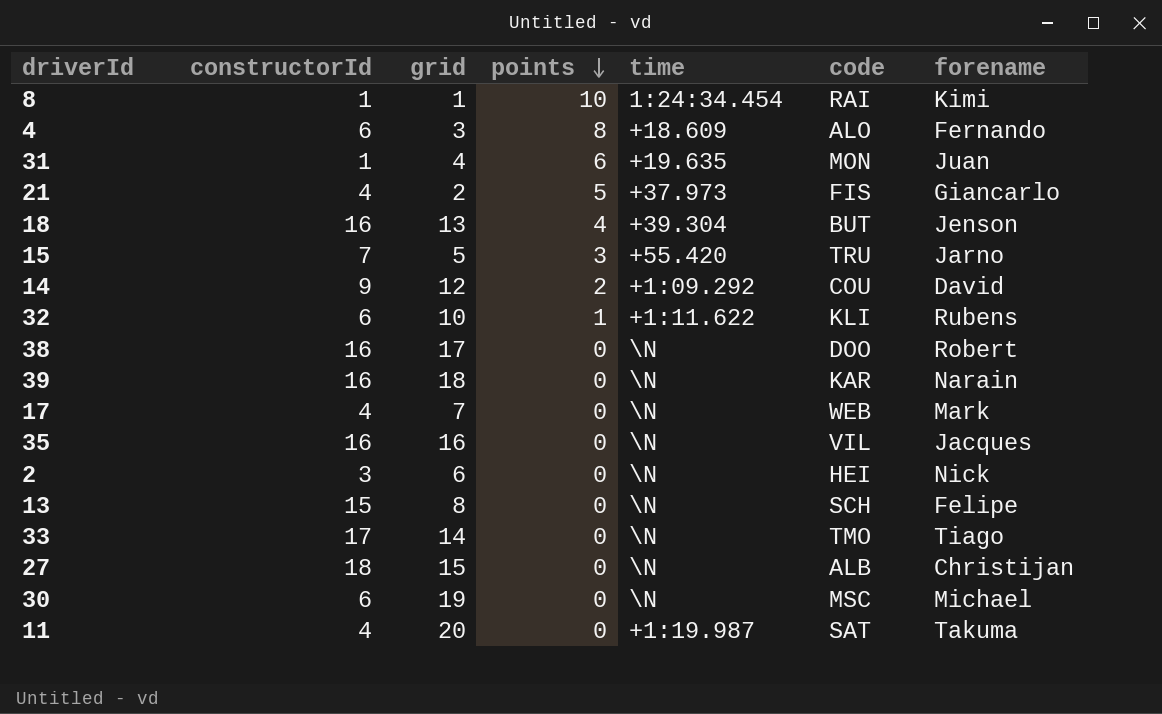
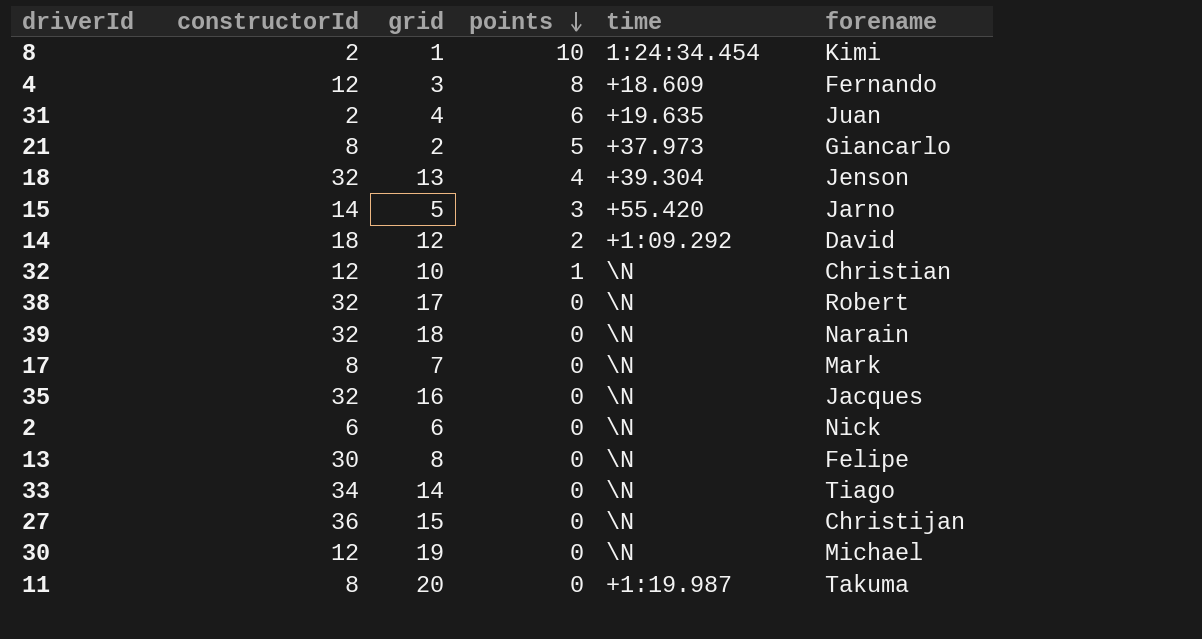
column code | position: 6 -> none
8 | constructorId: 1 -> 2
4 | constructorId: 6 -> 12
31 | constructorId: 1 -> 2
21 | constructorId: 4 -> 8
18 | constructorId: 16 -> 32
15 | constructorId: 7 -> 14
14 | constructorId: 9 -> 18
32 | constructorId: 6 -> 12
32 | time: +1:11.622 -> \N
32 | forename: Rubens -> Christian
38 | constructorId: 16 -> 32
39 | constructorId: 16 -> 32
17 | constructorId: 4 -> 8
35 | constructorId: 16 -> 32
2 | constructorId: 3 -> 6
13 | constructorId: 15 -> 30
33 | constructorId: 17 -> 34
27 | constructorId: 18 -> 36
30 | constructorId: 6 -> 12
11 | constructorId: 4 -> 8

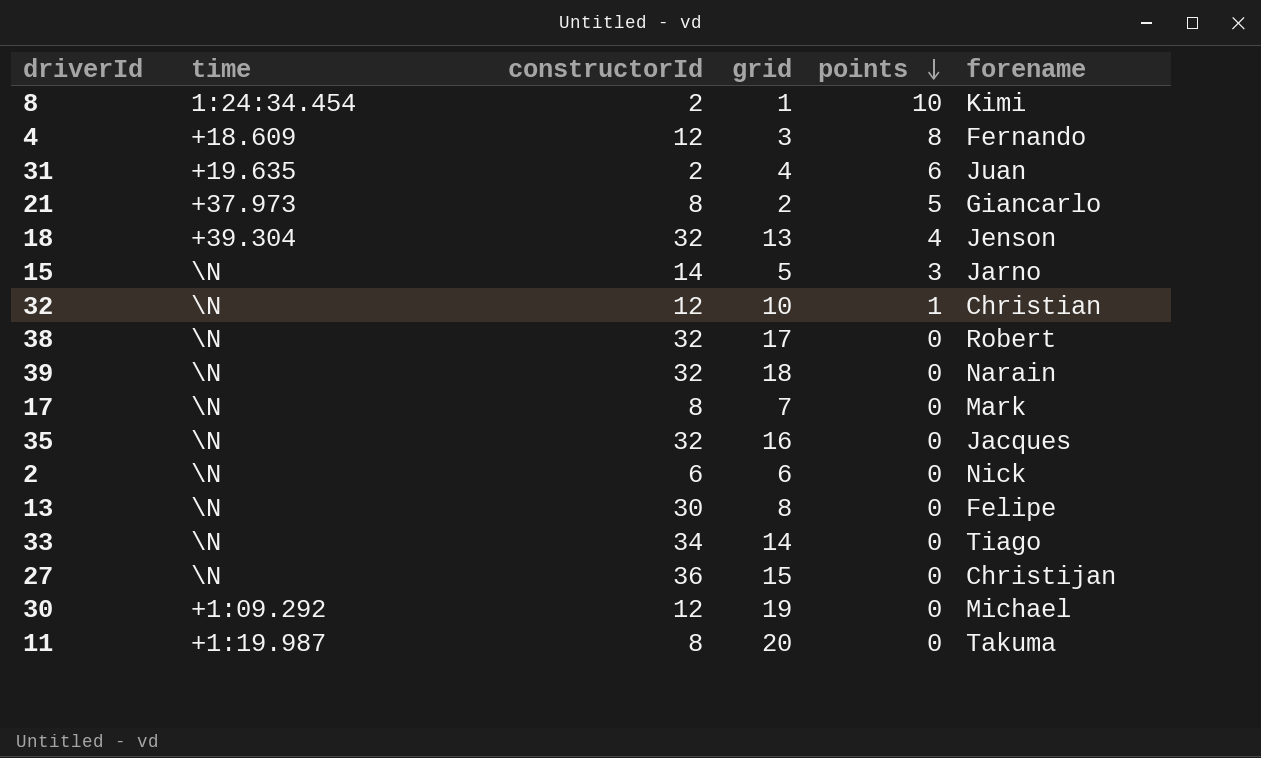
column time | position: 5 -> 2
row 14: 18 | 12 | 2 | +1:09.292 | David -> none
15 | time: +55.420 -> \N
30 | time: \N -> +1:09.292

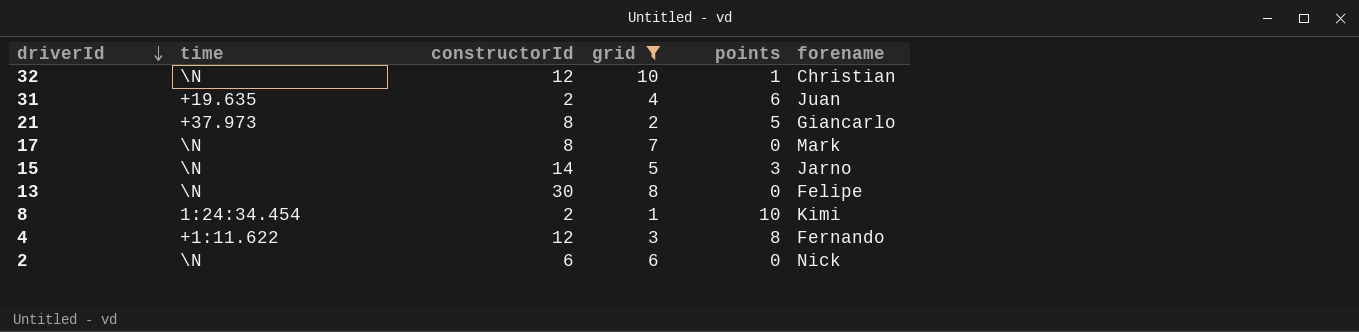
filter: none -> grid <= 10
row order: points descending -> driverId descending
4 | time: +18.609 -> +1:11.622

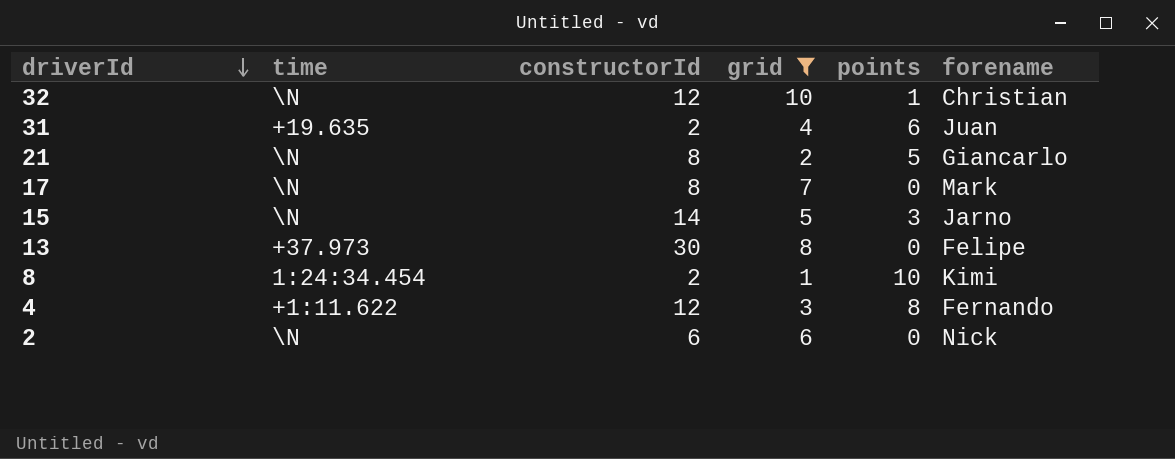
21 | time: +37.973 -> \N
13 | time: \N -> +37.973

